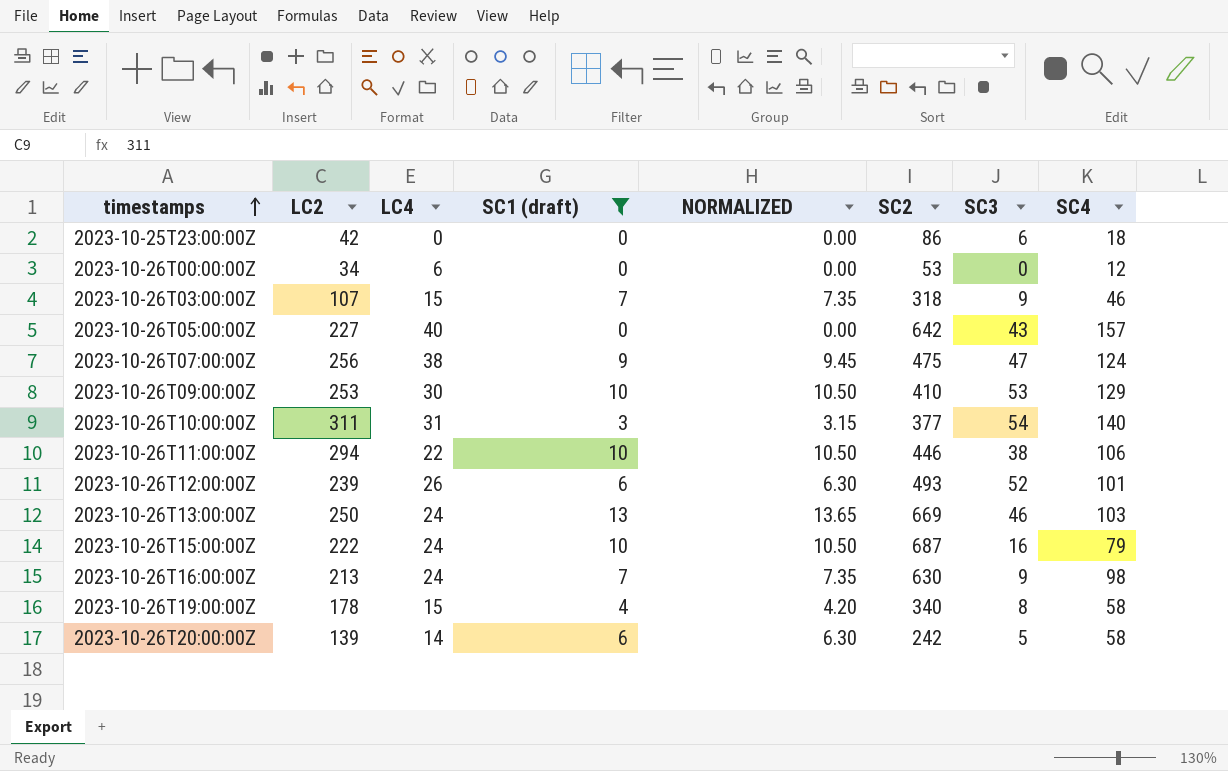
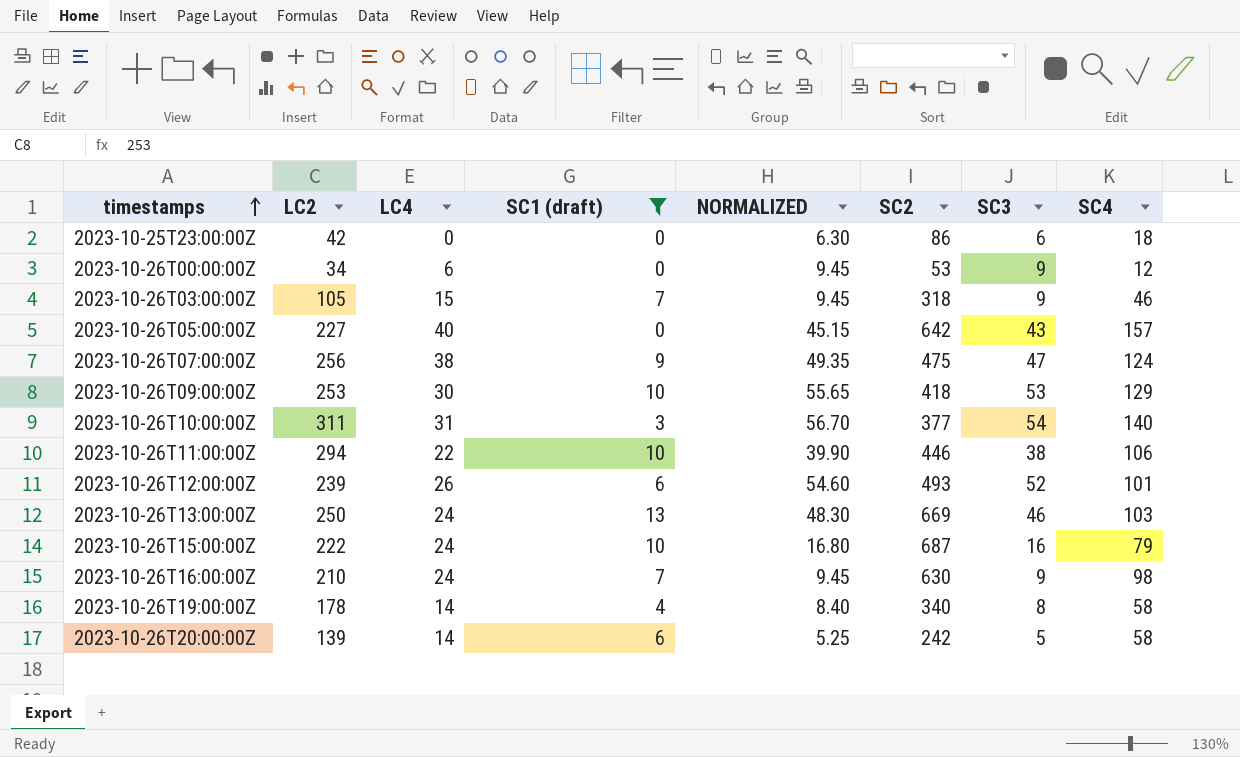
column NORMALIZED | formula: [SC1 (draft)] * 1.05 -> [SC3] * 1.05
2023-10-26T00:00:00Z | SC3: 0 -> 9
2023-10-26T03:00:00Z | LC2: 107 -> 105
2023-10-26T09:00:00Z | SC2: 410 -> 418
2023-10-26T16:00:00Z | LC2: 213 -> 210
2023-10-26T19:00:00Z | LC4: 15 -> 14

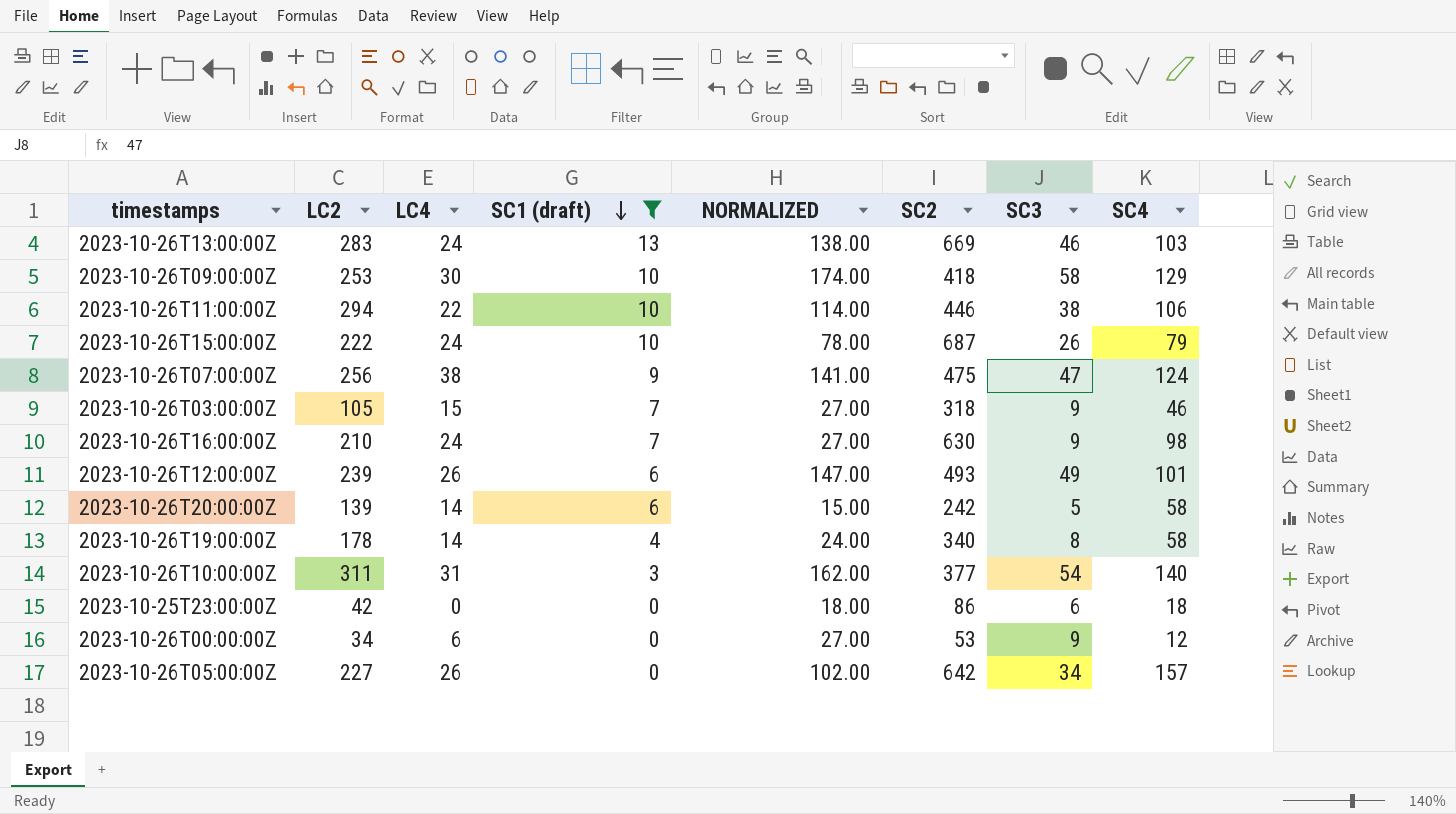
row order: timestamps ascending -> SC1 (draft) descending
column NORMALIZED | formula: [SC3] * 1.05 -> [SC3] * 3
2023-10-26T13:00:00Z | LC2: 250 -> 283
2023-10-26T09:00:00Z | SC3: 53 -> 58
2023-10-26T15:00:00Z | SC3: 16 -> 26
2023-10-26T12:00:00Z | SC3: 52 -> 49
2023-10-26T05:00:00Z | LC4: 40 -> 26
2023-10-26T05:00:00Z | SC3: 43 -> 34

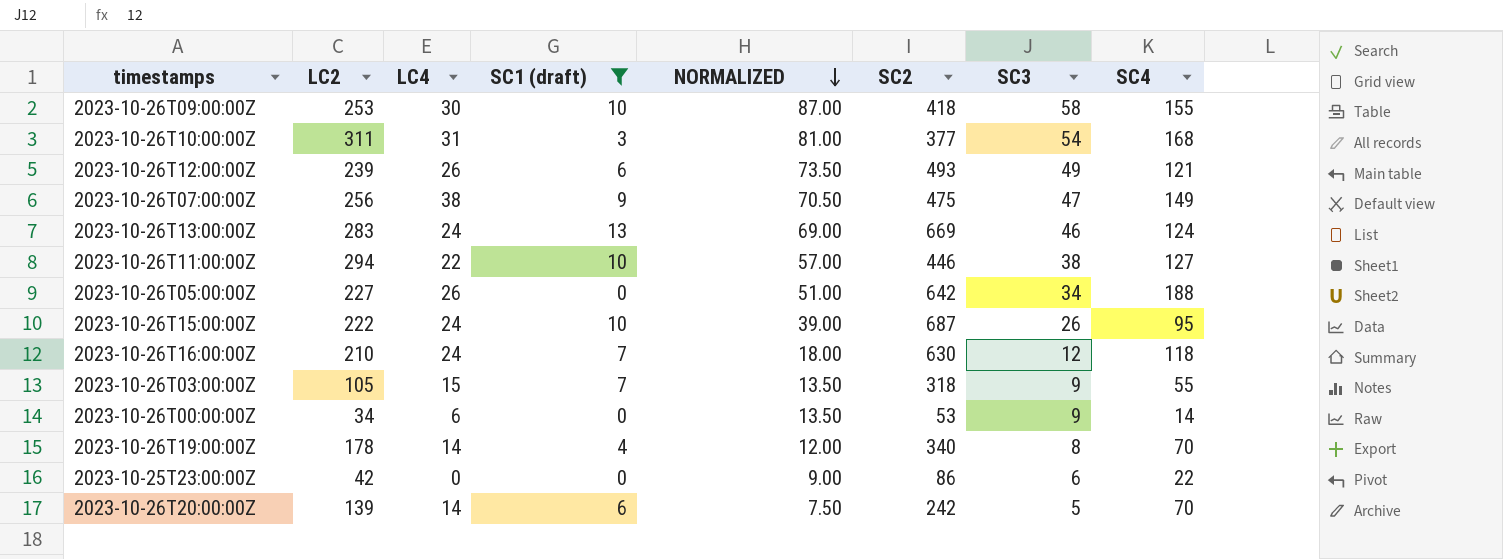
row order: SC1 (draft) descending -> NORMALIZED descending
column NORMALIZED | formula: [SC3] * 3 -> [SC3] * 1.5
2023-10-26T09:00:00Z | SC4: 129 -> 155
2023-10-26T10:00:00Z | SC4: 140 -> 168
2023-10-26T12:00:00Z | SC4: 101 -> 121
2023-10-26T07:00:00Z | SC4: 124 -> 149
2023-10-26T13:00:00Z | SC4: 103 -> 124
2023-10-26T11:00:00Z | SC4: 106 -> 127
2023-10-26T05:00:00Z | SC4: 157 -> 188
2023-10-26T15:00:00Z | SC4: 79 -> 95
2023-10-26T16:00:00Z | SC3: 9 -> 12
2023-10-26T16:00:00Z | SC4: 98 -> 118
2023-10-26T03:00:00Z | SC4: 46 -> 55
2023-10-26T00:00:00Z | SC4: 12 -> 14
2023-10-26T19:00:00Z | SC4: 58 -> 70
2023-10-25T23:00:00Z | SC4: 18 -> 22
2023-10-26T20:00:00Z | SC4: 58 -> 70

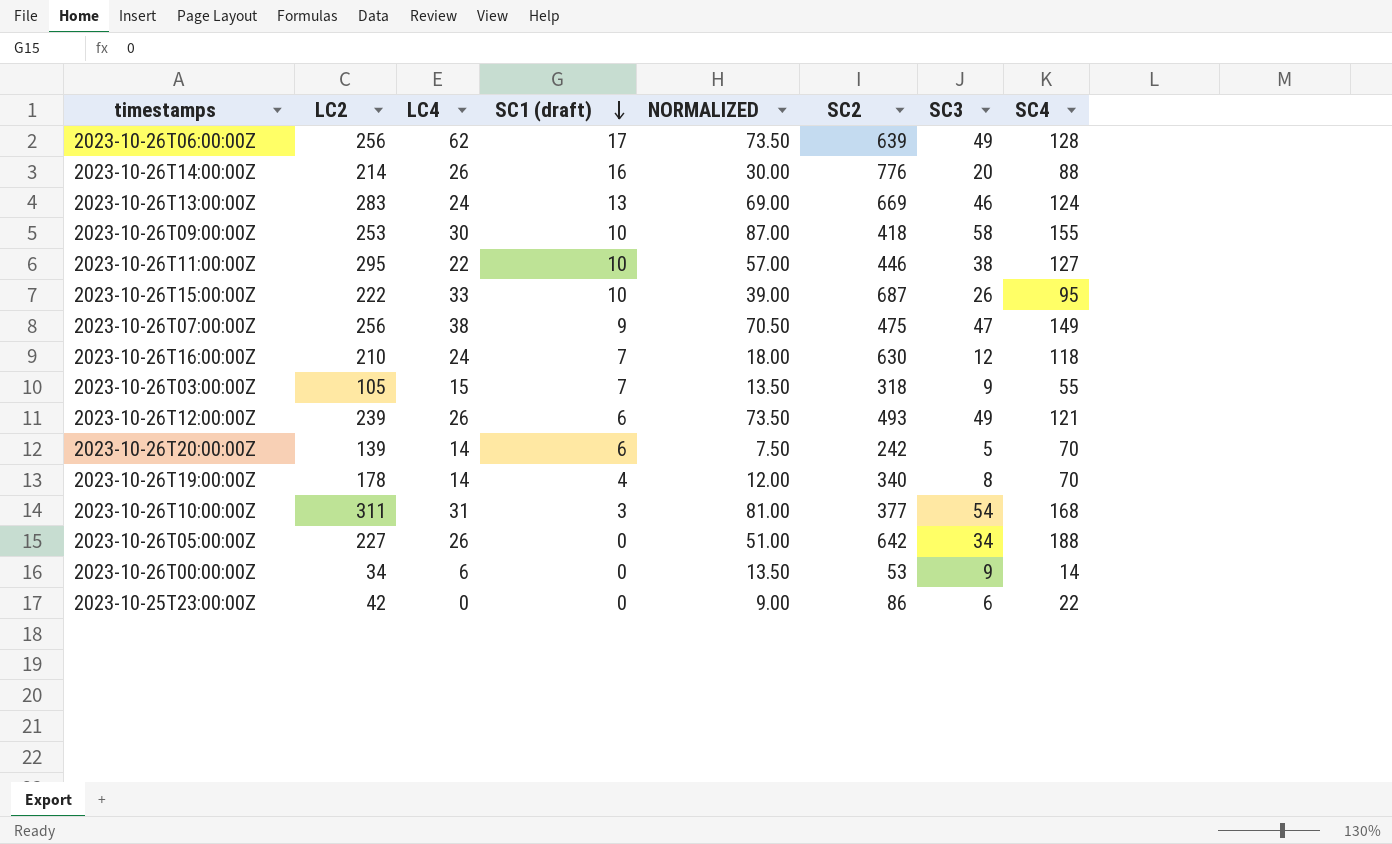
filter: SC1 (draft) <= 13 -> none
row order: NORMALIZED descending -> SC1 (draft) descending
2023-10-26T11:00:00Z | LC2: 294 -> 295
2023-10-26T15:00:00Z | LC4: 24 -> 33

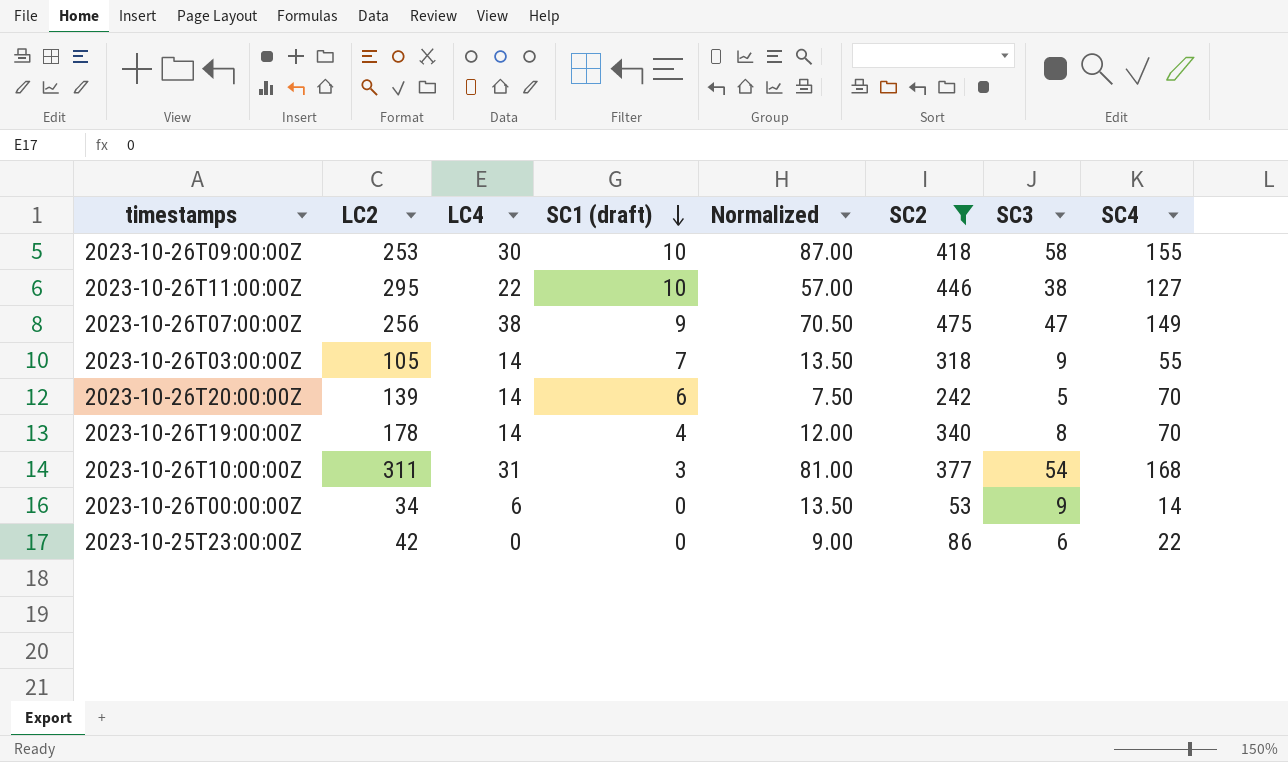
filter: none -> SC2 <= 475
column name: NORMALIZED -> Normalized
2023-10-26T03:00:00Z | LC4: 15 -> 14

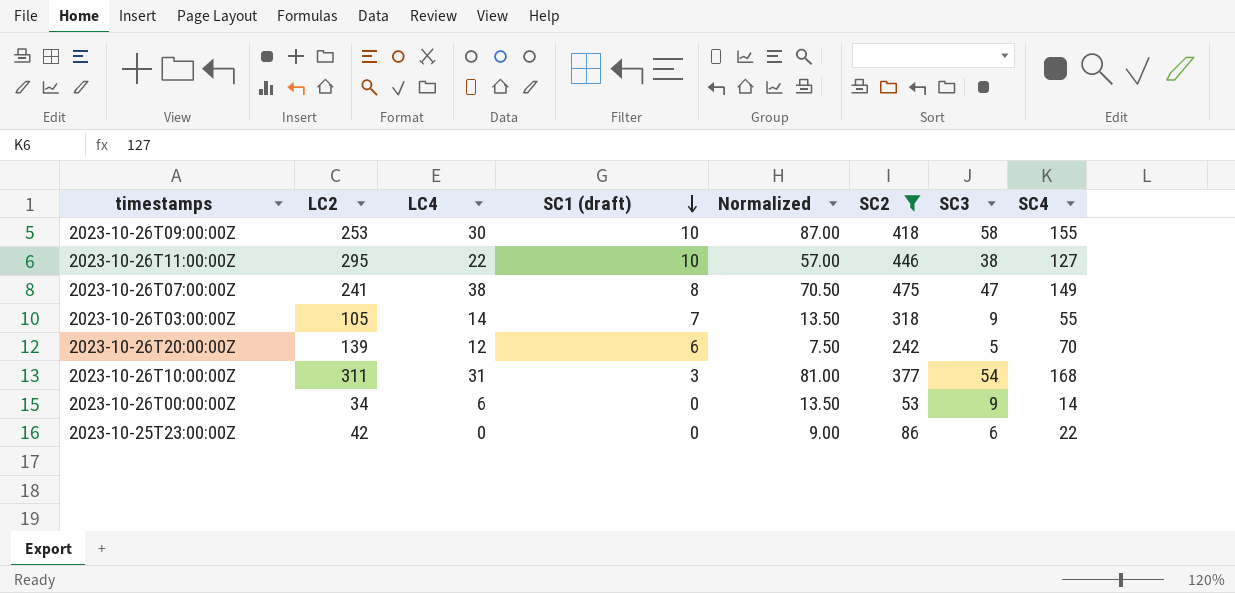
row 2023-10-26T19:00:00Z: 178 | 14 | 4 | 12.00 | 340 | 8 | 70 -> none
2023-10-26T07:00:00Z | LC2: 256 -> 241
2023-10-26T07:00:00Z | SC1 (draft): 9 -> 8
2023-10-26T20:00:00Z | LC4: 14 -> 12

